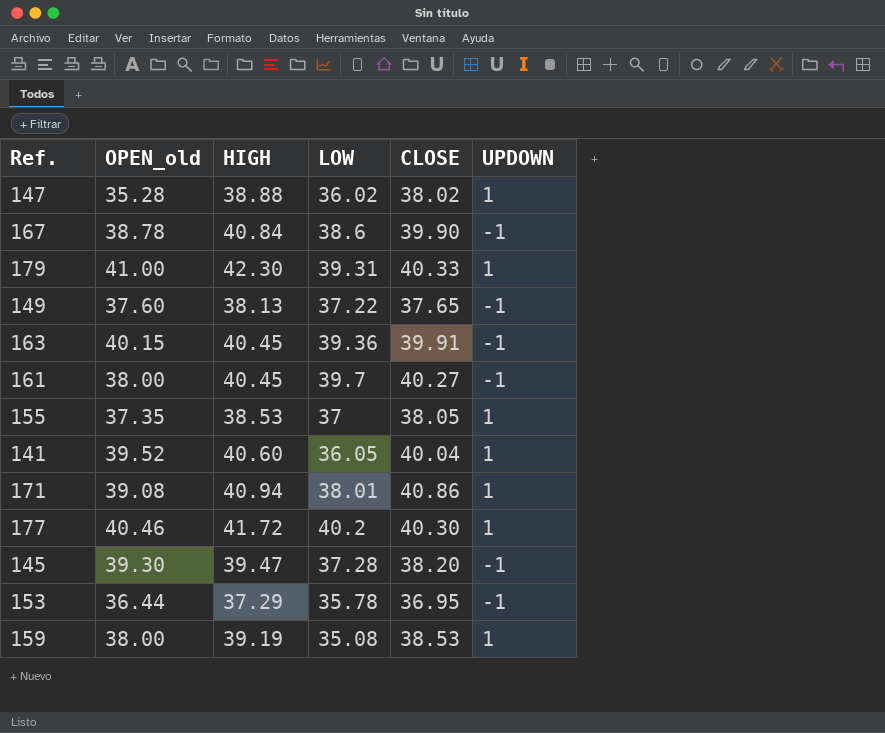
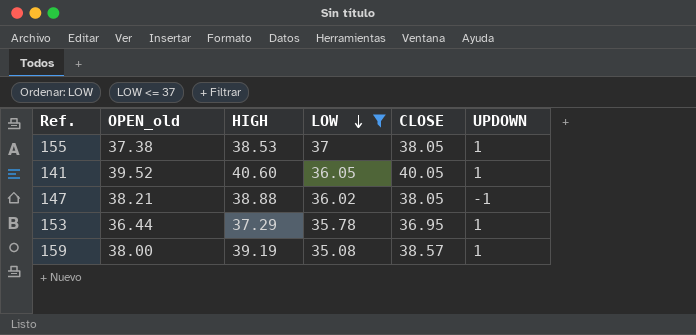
filter: none -> LOW <= 37
row order: none -> LOW descending
155 | OPEN_old: 37.35 -> 37.38
141 | CLOSE: 40.04 -> 40.05
147 | OPEN_old: 35.28 -> 38.21
147 | CLOSE: 38.02 -> 38.05
147 | UPDOWN: 1 -> -1
153 | UPDOWN: -1 -> 1
159 | CLOSE: 38.53 -> 38.57

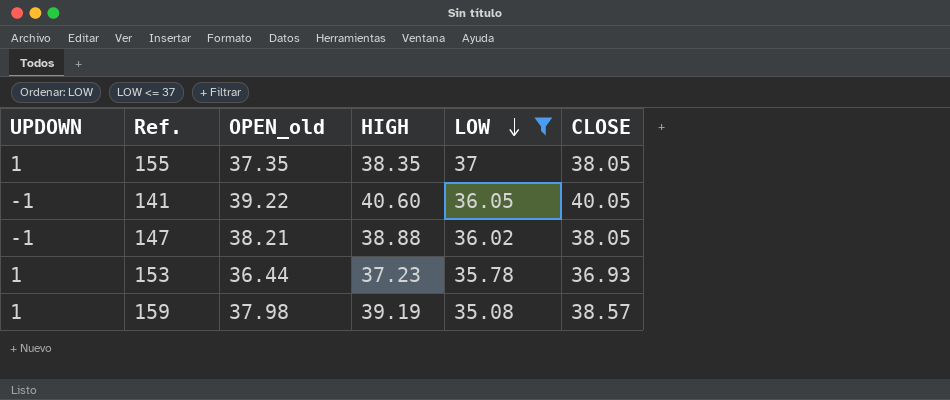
column UPDOWN | position: 6 -> 1
155 | OPEN_old: 37.38 -> 37.35
155 | HIGH: 38.53 -> 38.35
141 | UPDOWN: 1 -> -1
141 | OPEN_old: 39.52 -> 39.22
153 | HIGH: 37.29 -> 37.23
153 | CLOSE: 36.95 -> 36.93
159 | OPEN_old: 38.00 -> 37.98

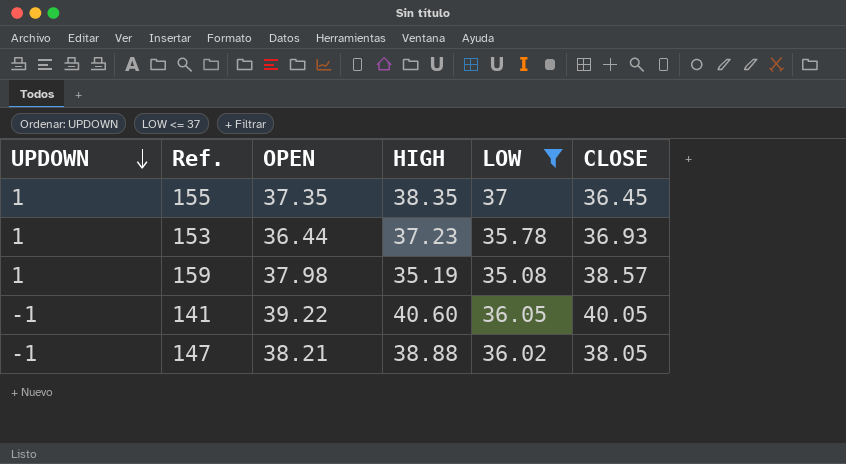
row order: LOW descending -> UPDOWN descending
column name: OPEN_old -> OPEN
155 | CLOSE: 38.05 -> 36.45
159 | HIGH: 39.19 -> 35.19

